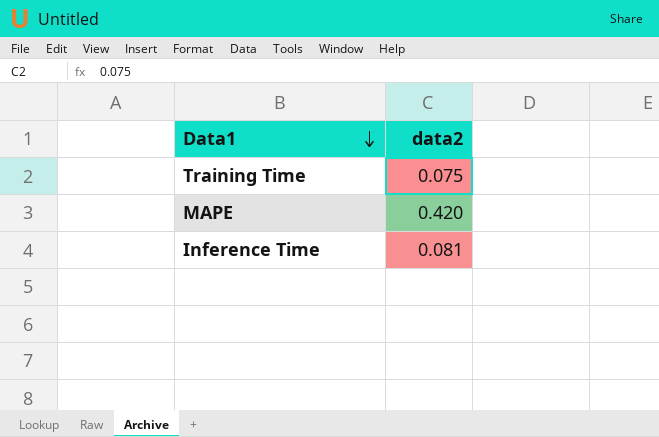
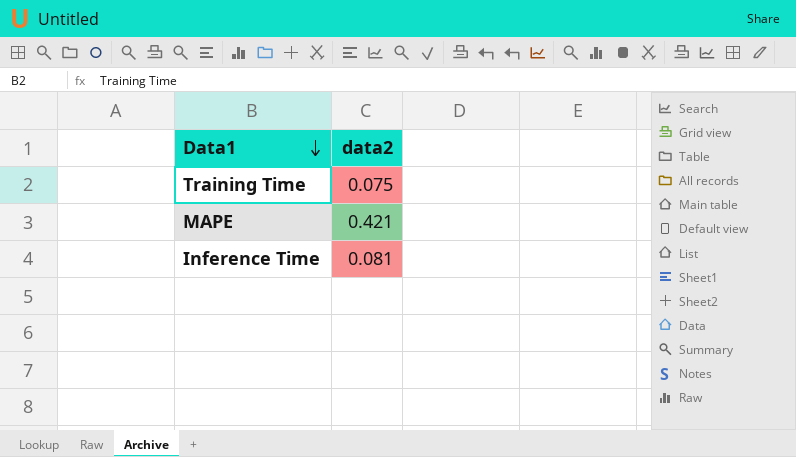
MAPE | data2: 0.420 -> 0.421

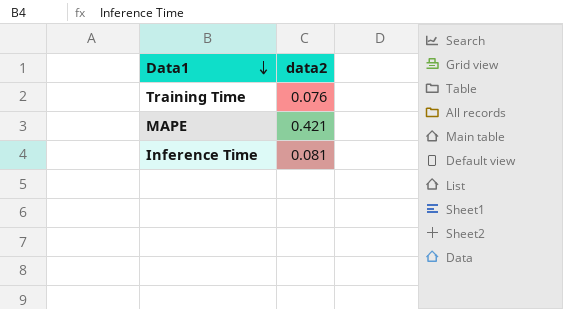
Training Time | data2: 0.075 -> 0.076

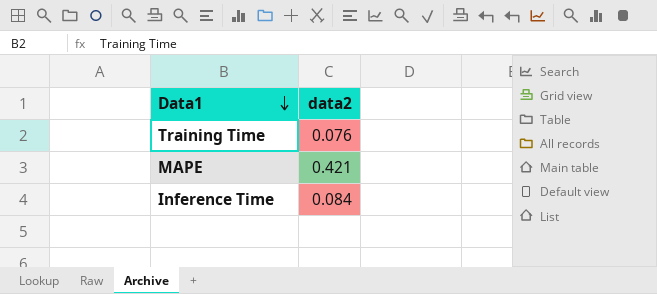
Inference Time | data2: 0.081 -> 0.084

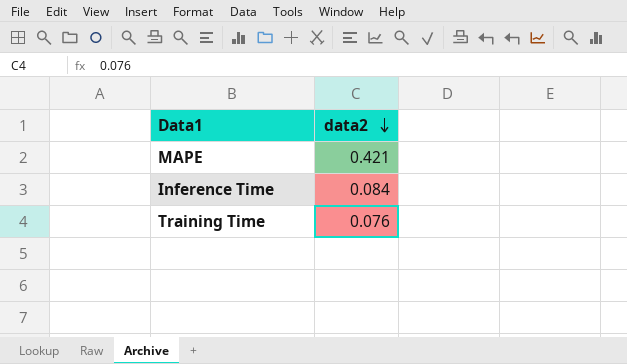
row order: Data1 descending -> data2 descending

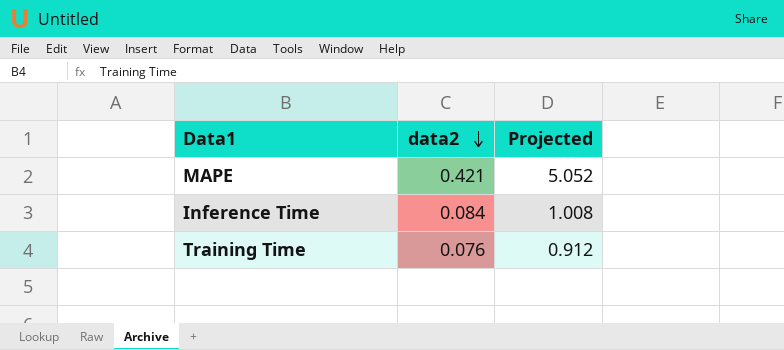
column Projected | formula: none -> [data2] * 12

